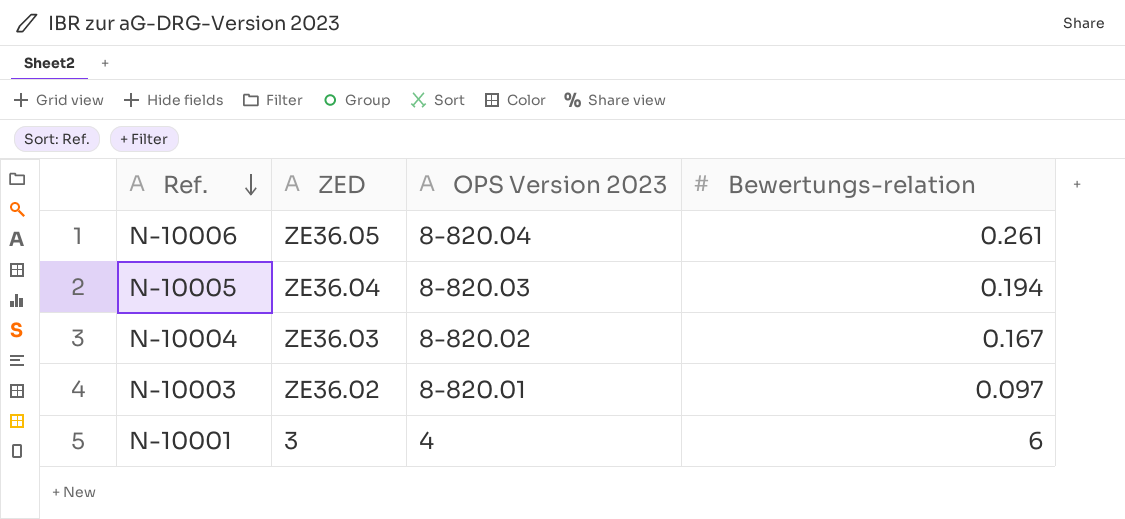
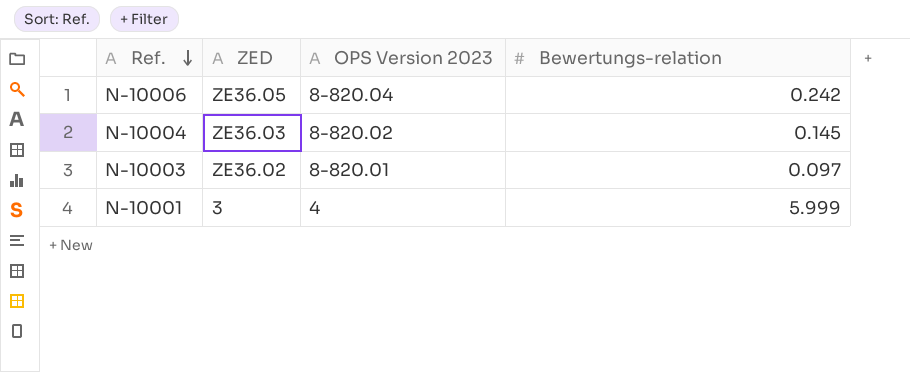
row N-10005: ZE36.04 | 8-820.03 | 0.194 -> none
N-10006 | Bewertungs-relation: 0.261 -> 0.242
N-10004 | Bewertungs-relation: 0.167 -> 0.145
N-10001 | Bewertungs-relation: 6 -> 5.999

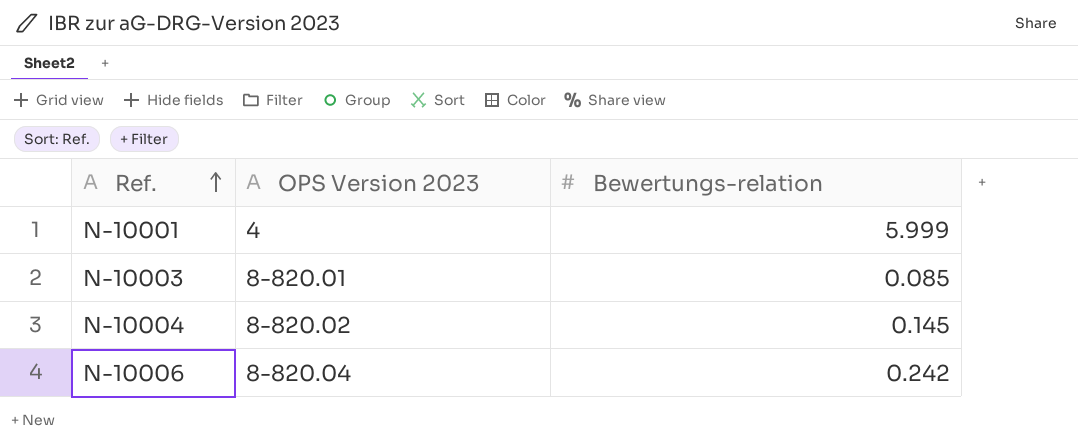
row order: Ref. descending -> Ref. ascending
column ZED | position: 2 -> none
N-10003 | Bewertungs-relation: 0.097 -> 0.085

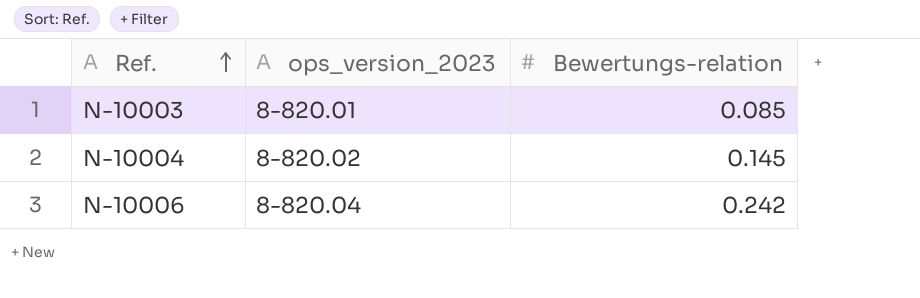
column name: OPS Version 2023 -> ops_version_2023
row N-10001: 4 | 5.999 -> none

